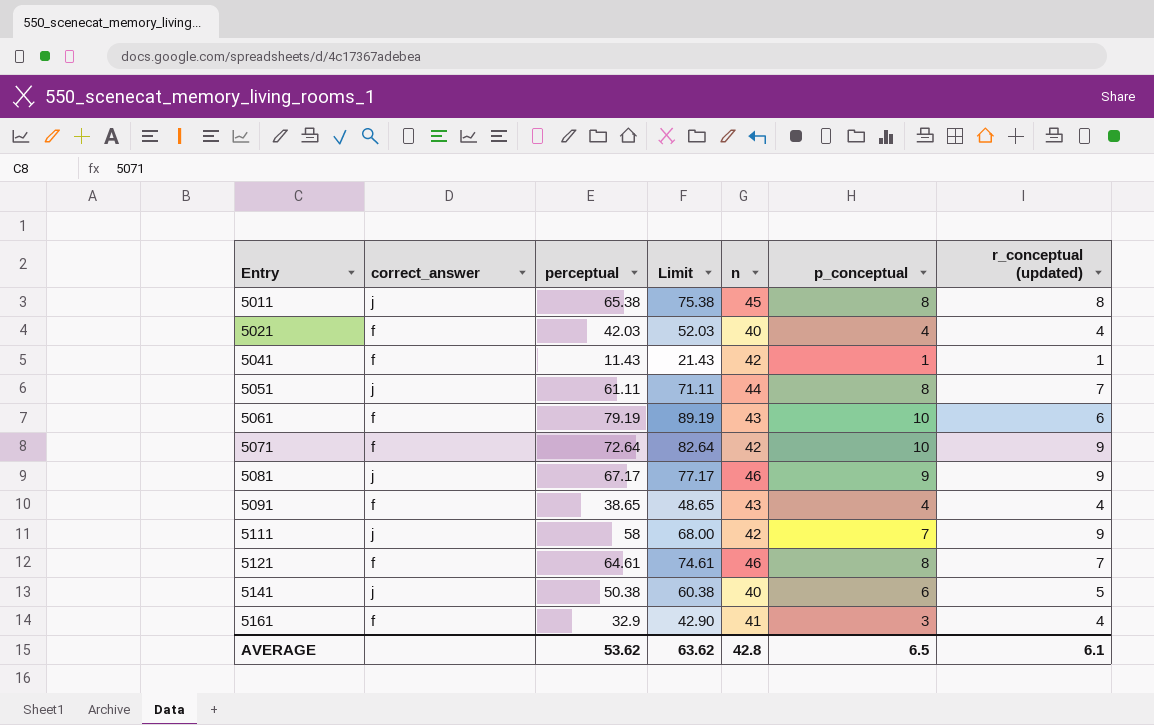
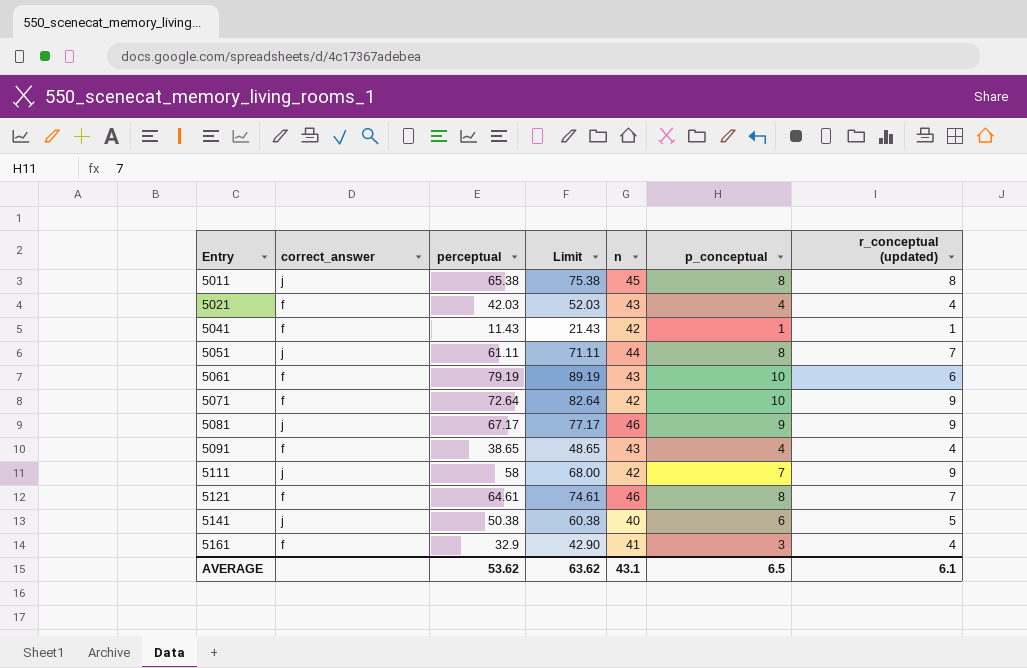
5021 | n: 40 -> 43
AVERAGE | n: 42.8 -> 43.1

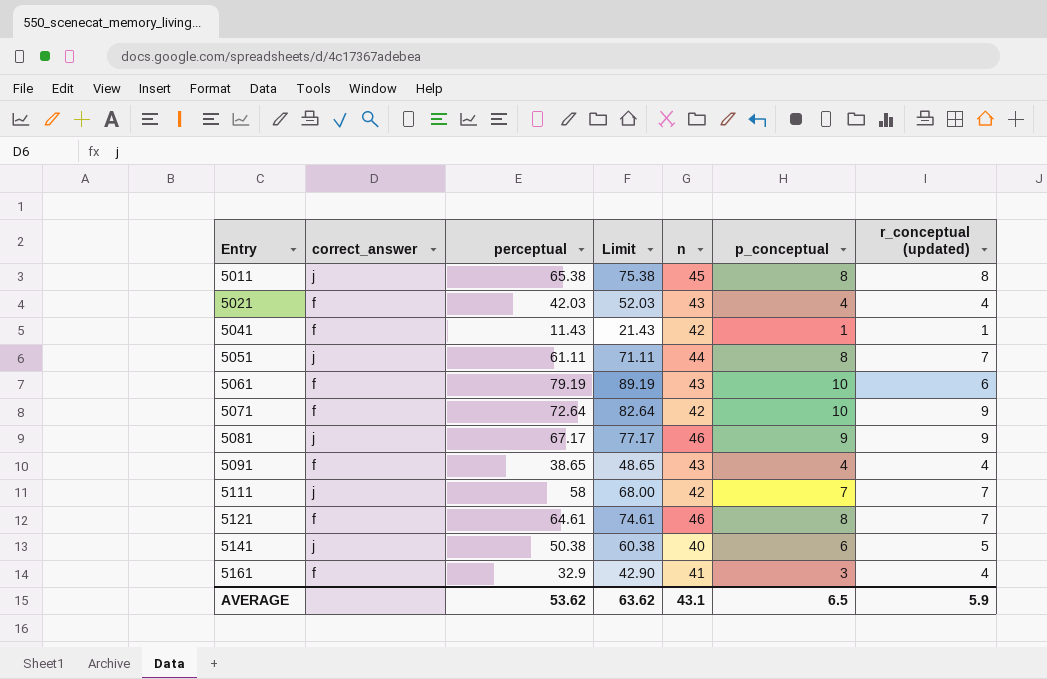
5111 | r_conceptual (updated): 9 -> 7
AVERAGE | r_conceptual (updated): 6.1 -> 5.9

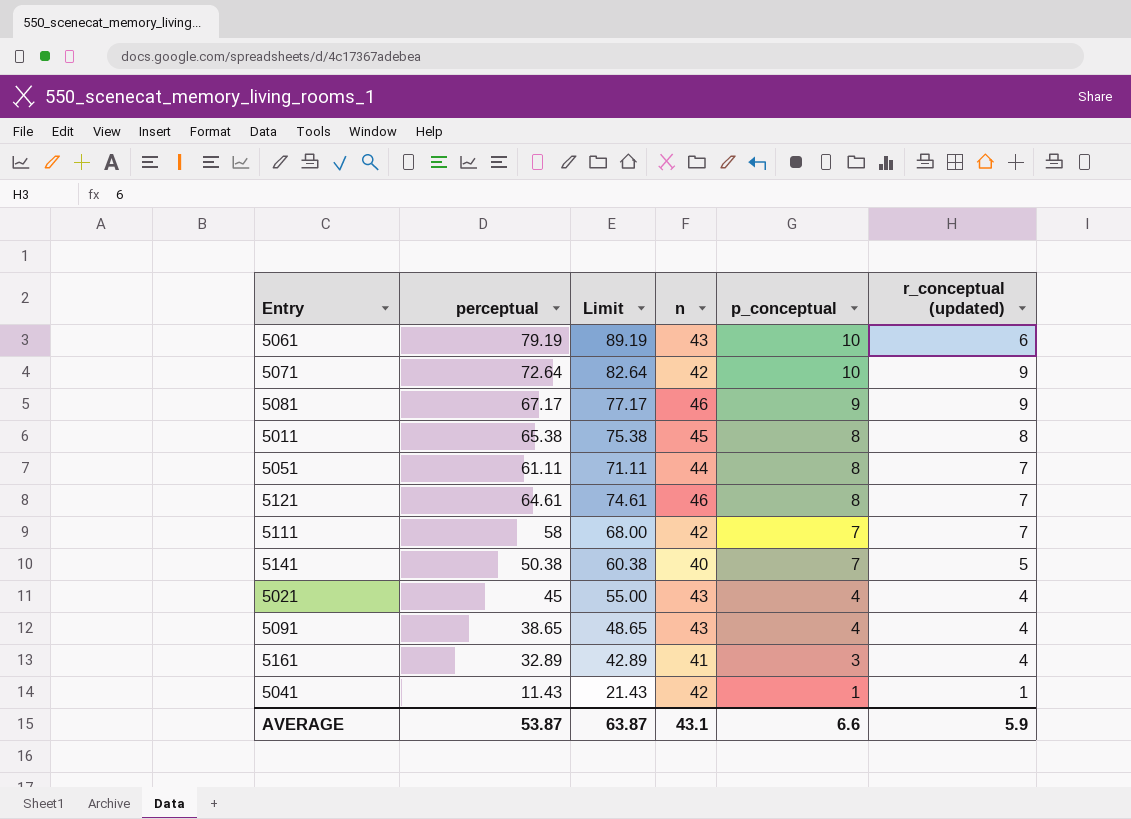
row order: Entry ascending -> p_conceptual descending
column correct_answer | position: 2 -> none
5141 | p_conceptual: 6 -> 7
5021 | perceptual: 42.03 -> 45
5021 | Limit: 52.03 -> 55.00
5161 | perceptual: 32.9 -> 32.89
5161 | Limit: 42.90 -> 42.89
AVERAGE | perceptual: 53.62 -> 53.87
AVERAGE | Limit: 63.62 -> 63.87
AVERAGE | p_conceptual: 6.5 -> 6.6

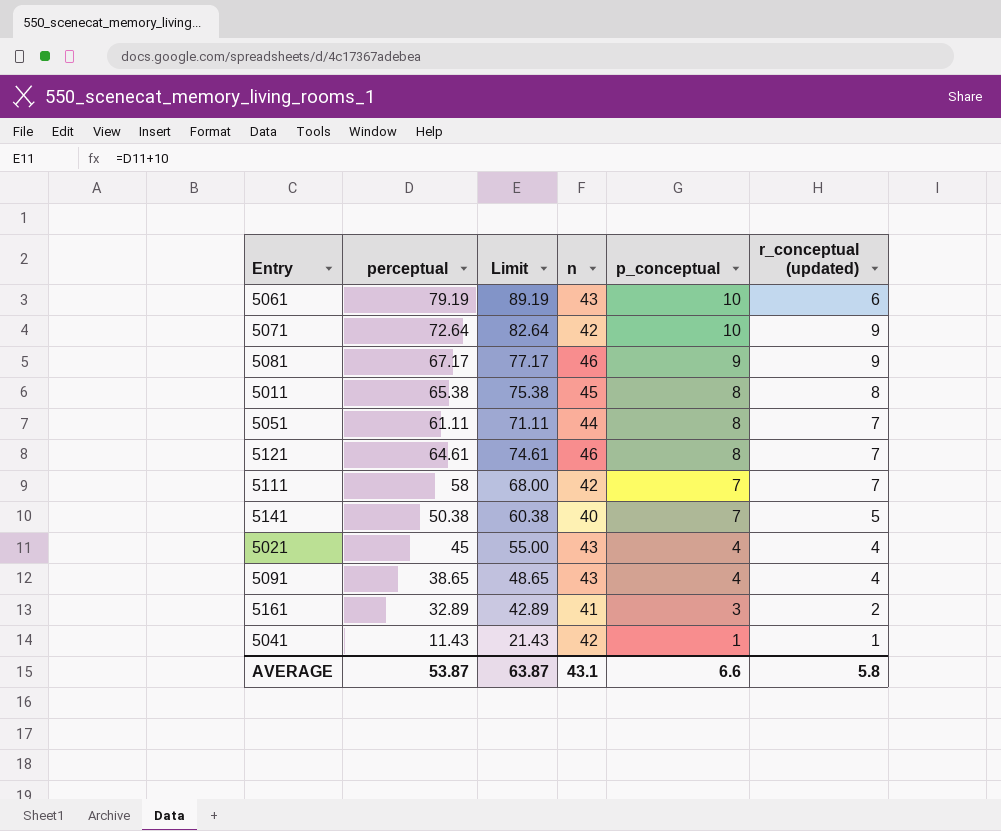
5161 | r_conceptual (updated): 4 -> 2
AVERAGE | r_conceptual (updated): 5.9 -> 5.8

